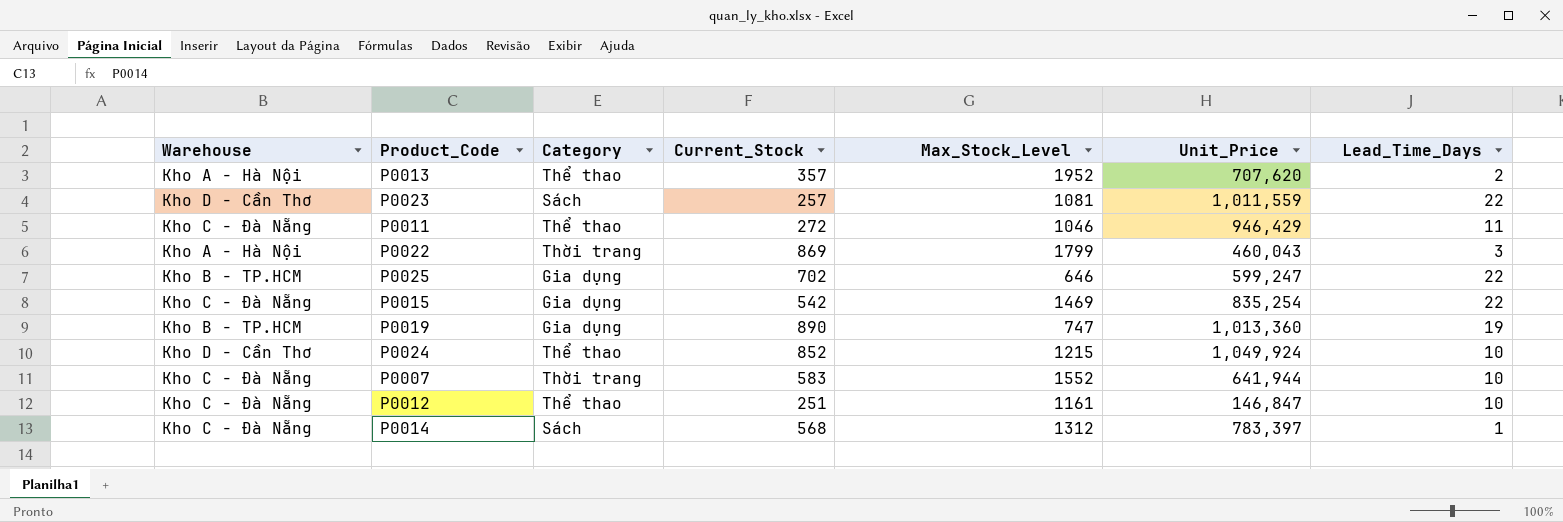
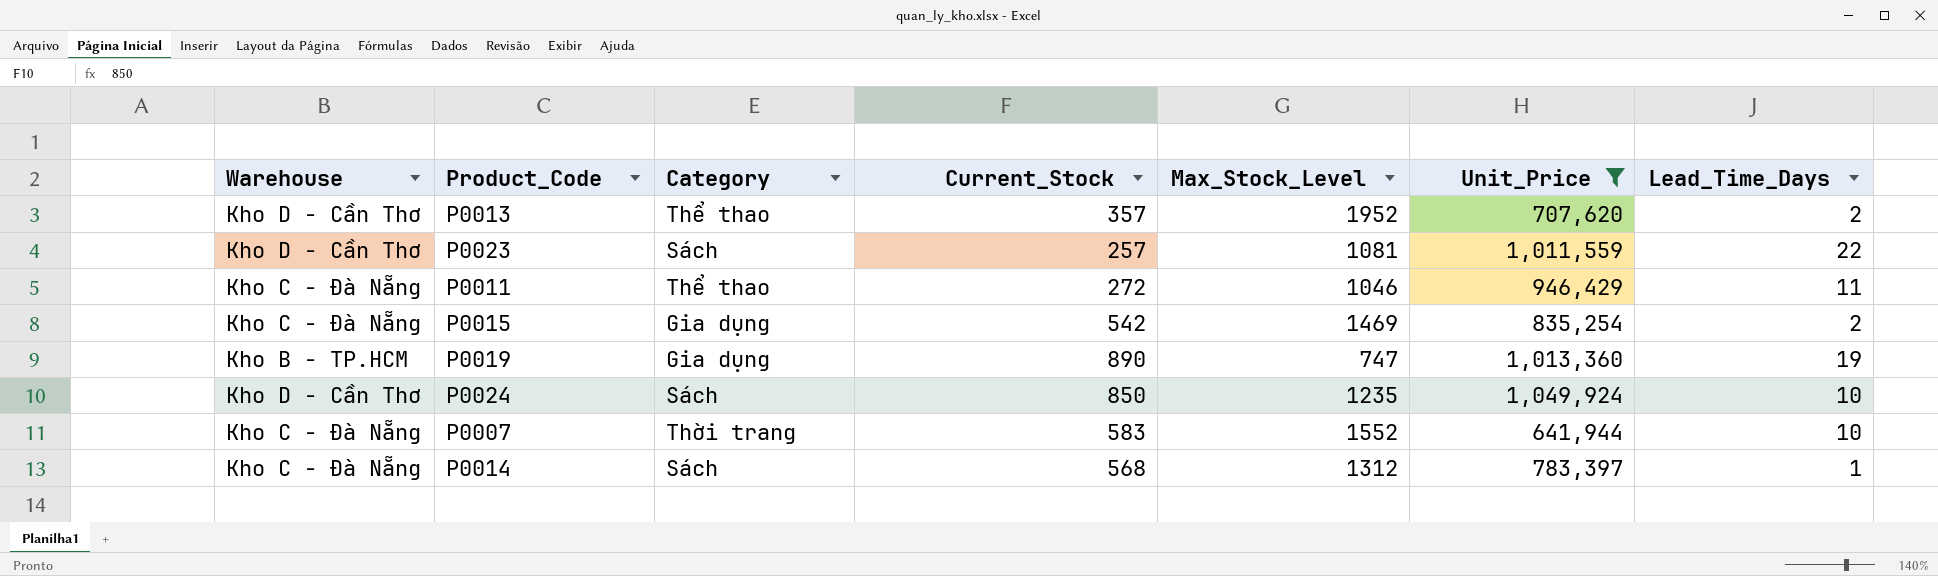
filter: none -> Unit_Price >= 641,944
P0013 | Warehouse: Kho A - Hà Nội -> Kho D - Cần Thơ
P0015 | Lead_Time_Days: 22 -> 2
P0024 | Category: Thể thao -> Sách
P0024 | Current_Stock: 852 -> 850
P0024 | Max_Stock_Level: 1215 -> 1235

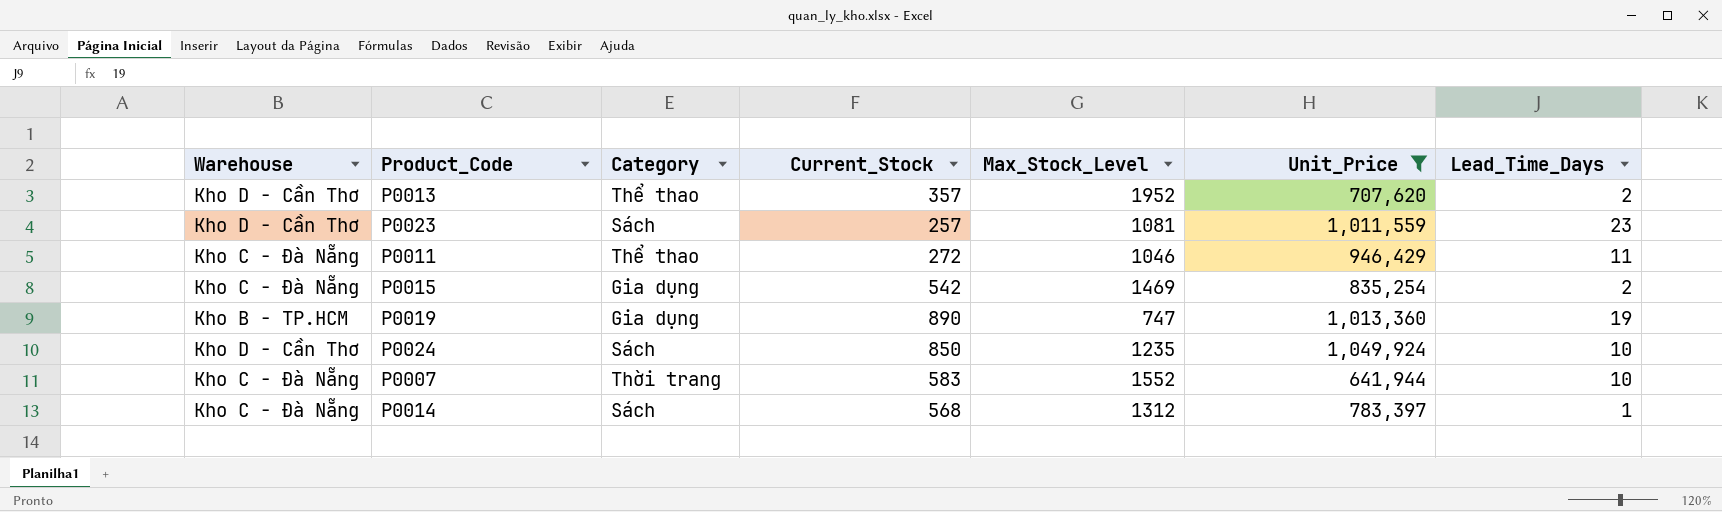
P0023 | Lead_Time_Days: 22 -> 23

